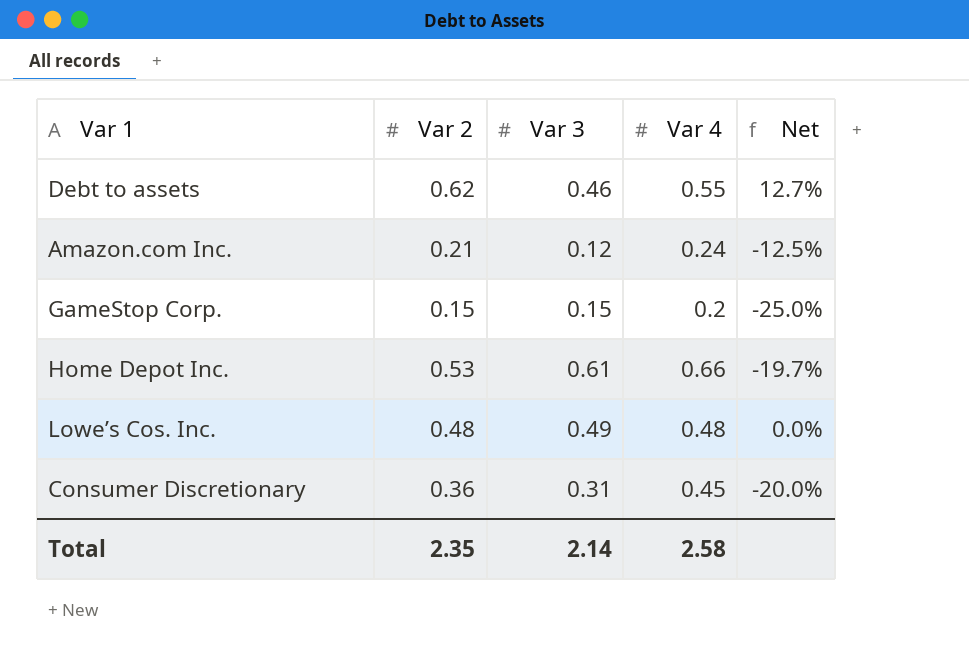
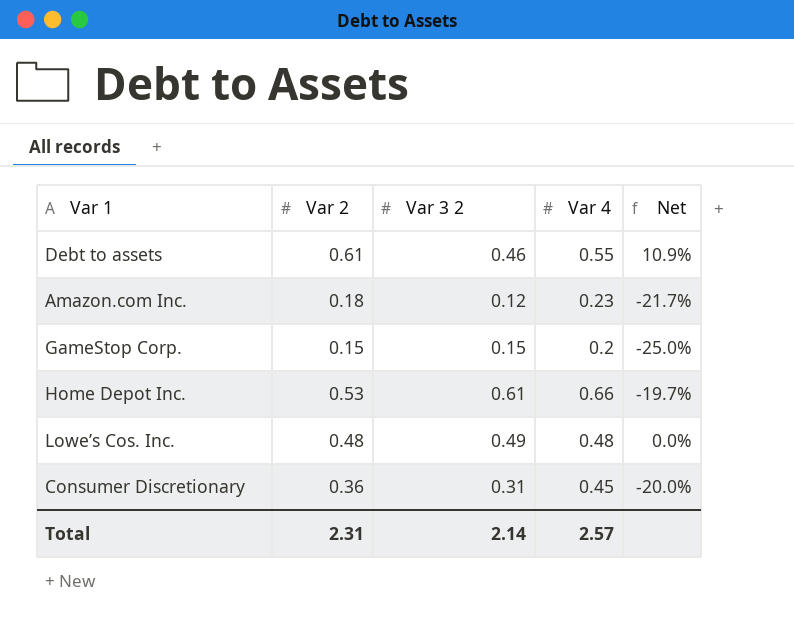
column name: Var 3 -> Var 3 2
Debt to assets | Var 2: 0.62 -> 0.61
Debt to assets | Net: 12.7% -> 10.9%
Amazon.com Inc. | Var 2: 0.21 -> 0.18
Amazon.com Inc. | Var 4: 0.24 -> 0.23
Amazon.com Inc. | Net: -12.5% -> -21.7%
Total | Var 2: 2.35 -> 2.31
Total | Var 4: 2.58 -> 2.57

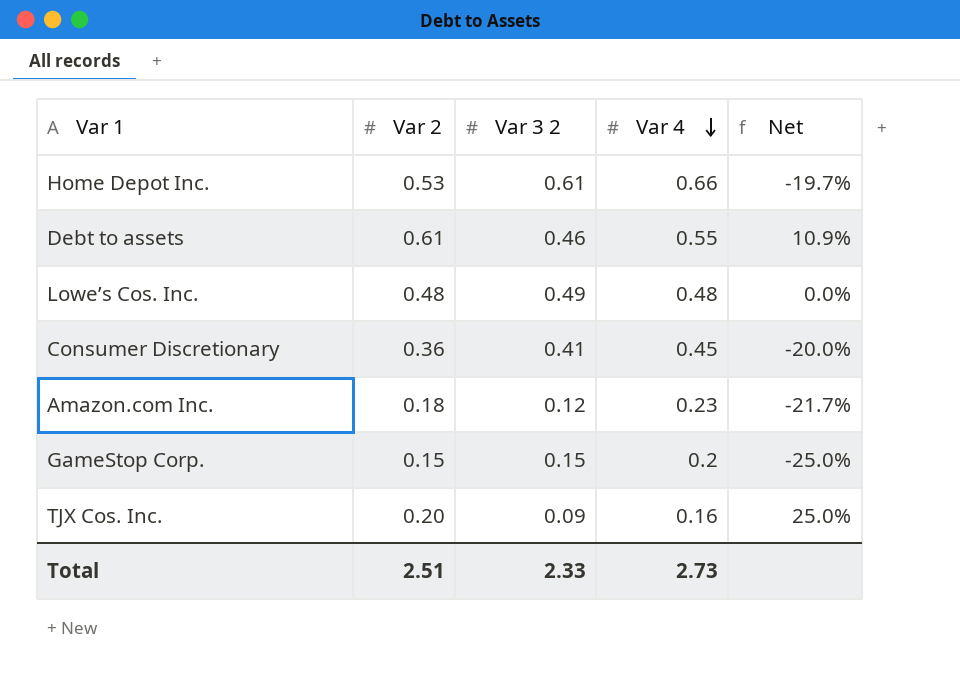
row order: none -> Var 4 descending
Consumer Discretionary | Var 3 2: 0.31 -> 0.41
row TJX Cos. Inc.: none -> 0.20 | 0.09 | 0.16 | 25.0%
Total | Var 2: 2.31 -> 2.51
Total | Var 3 2: 2.14 -> 2.33
Total | Var 4: 2.57 -> 2.73

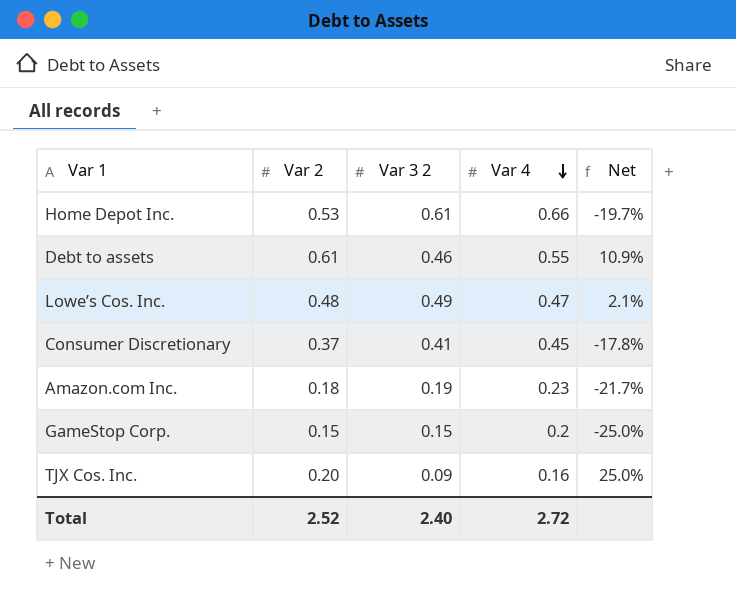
Lowe’s Cos. Inc. | Var 4: 0.48 -> 0.47
Lowe’s Cos. Inc. | Net: 0.0% -> 2.1%
Consumer Discretionary | Var 2: 0.36 -> 0.37
Consumer Discretionary | Net: -20.0% -> -17.8%
Amazon.com Inc. | Var 3 2: 0.12 -> 0.19
Total | Var 2: 2.51 -> 2.52
Total | Var 3 2: 2.33 -> 2.40
Total | Var 4: 2.73 -> 2.72

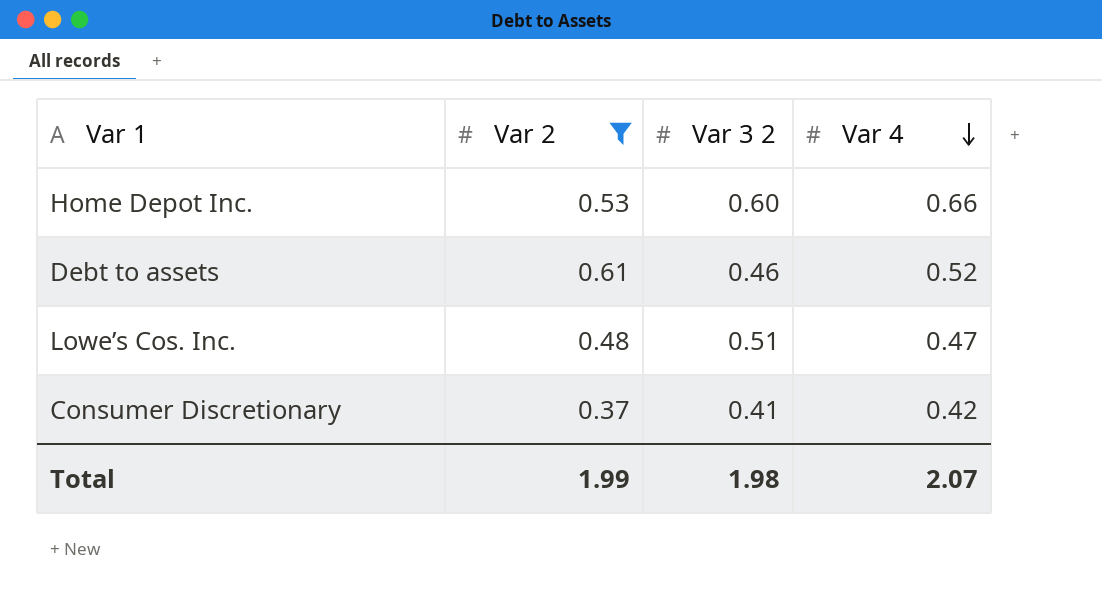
filter: none -> Var 2 >= 0.37
column Net | formula: ([Var 2] - [Var 4]) / [Var 4] -> none
Home Depot Inc. | Var 3 2: 0.61 -> 0.60
Debt to assets | Var 4: 0.55 -> 0.52
Lowe’s Cos. Inc. | Var 3 2: 0.49 -> 0.51
Consumer Discretionary | Var 4: 0.45 -> 0.42
Total | Var 2: 2.52 -> 1.99
Total | Var 3 2: 2.40 -> 1.98
Total | Var 4: 2.72 -> 2.07

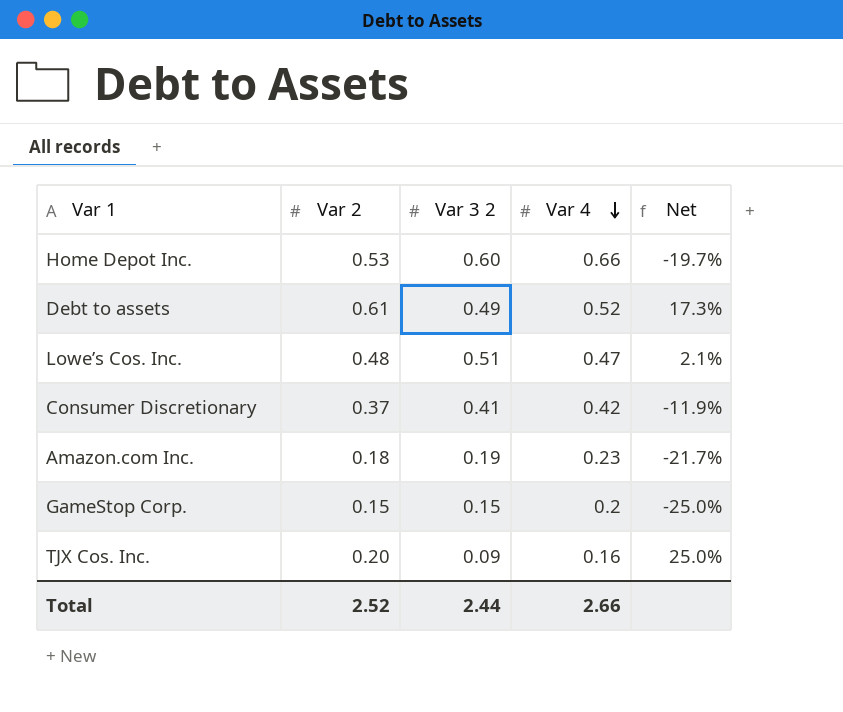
filter: Var 2 >= 0.37 -> none
column Net | formula: none -> ([Var 2] - [Var 4]) / [Var 4]
Debt to assets | Var 3 2: 0.46 -> 0.49
Total | Var 2: 1.99 -> 2.52
Total | Var 3 2: 1.98 -> 2.44
Total | Var 4: 2.07 -> 2.66

